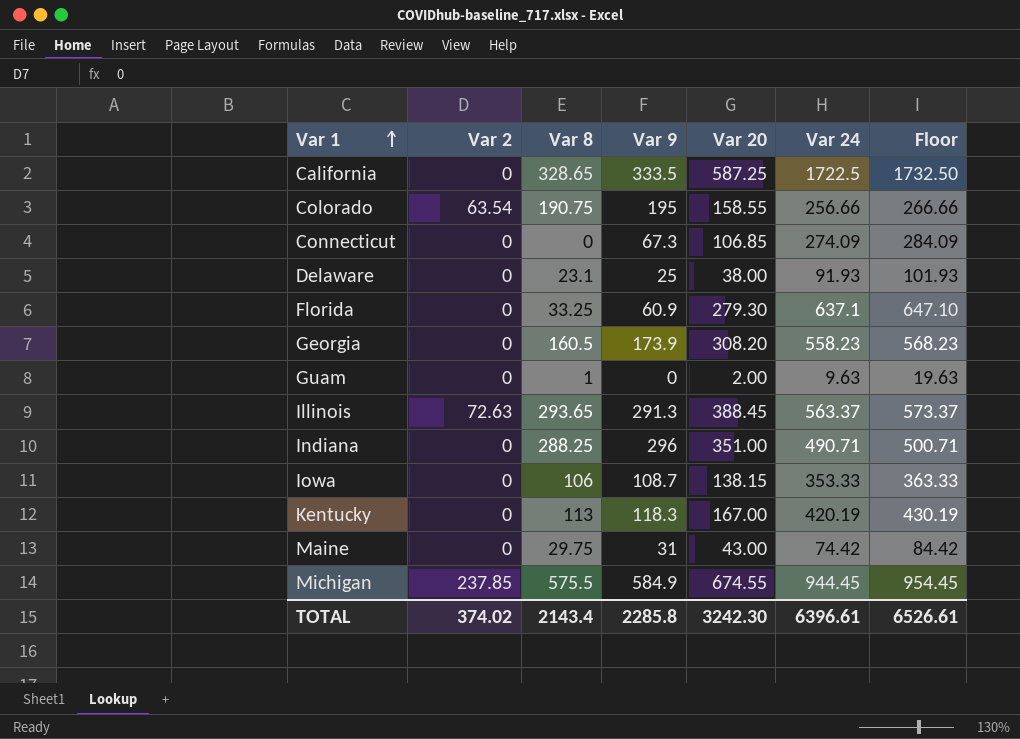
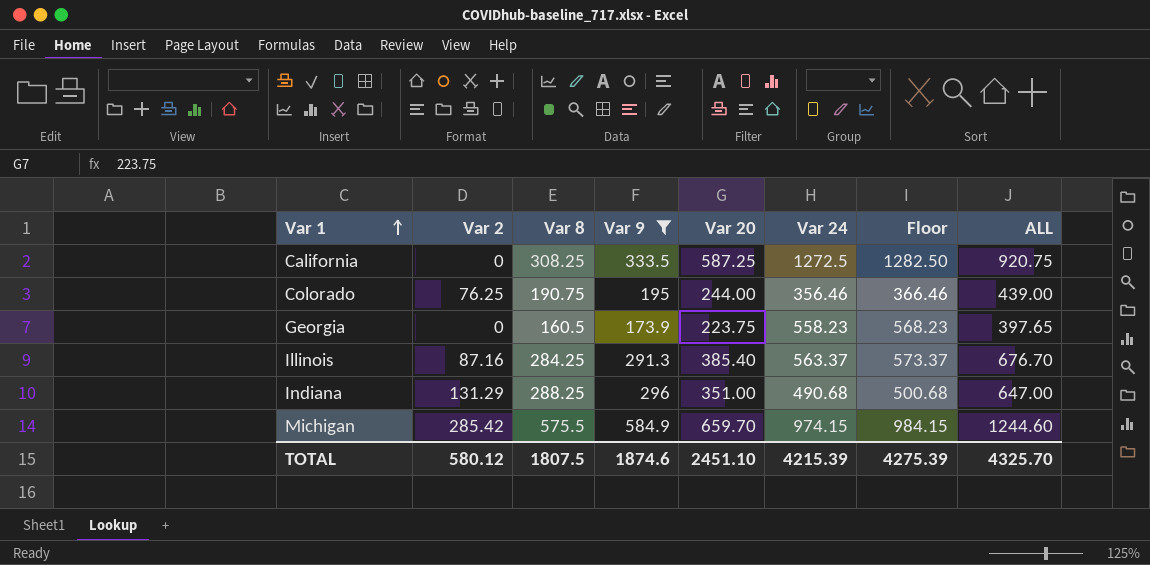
filter: none -> Var 9 >= 173.9
column ALL | formula: none -> [Var 9] + [Var 20]
California | Var 8: 328.65 -> 308.25
California | Var 24: 1722.5 -> 1272.5
California | Floor: 1732.50 -> 1282.50
Colorado | Var 2: 63.54 -> 76.25
Colorado | Var 20: 158.55 -> 244.00
Colorado | Var 24: 256.66 -> 356.46
Colorado | Floor: 266.66 -> 366.46
Georgia | Var 20: 308.20 -> 223.75
Illinois | Var 2: 72.63 -> 87.16
Illinois | Var 8: 293.65 -> 284.25
Illinois | Var 20: 388.45 -> 385.40
Indiana | Var 2: 0 -> 131.29
Indiana | Var 24: 490.71 -> 490.68
Indiana | Floor: 500.71 -> 500.68
Michigan | Var 2: 237.85 -> 285.42
Michigan | Var 20: 674.55 -> 659.70
Michigan | Var 24: 944.45 -> 974.15
Michigan | Floor: 954.45 -> 984.15
TOTAL | Var 2: 374.02 -> 580.12
TOTAL | Var 8: 2143.4 -> 1807.5
TOTAL | Var 9: 2285.8 -> 1874.6
TOTAL | Var 20: 3242.30 -> 2451.10
TOTAL | Var 24: 6396.61 -> 4215.39
TOTAL | Floor: 6526.61 -> 4275.39

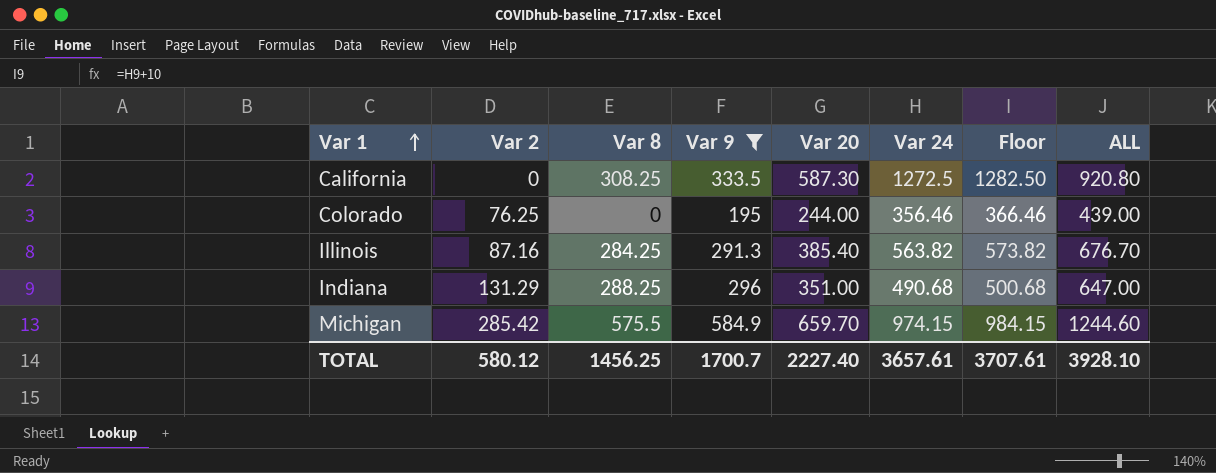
row Georgia: 0 | 160.5 | 173.9 | 223.75 | 558.23 | 568.23 | 397.65 -> none
California | Var 20: 587.25 -> 587.30
California | ALL: 920.75 -> 920.80
Colorado | Var 8: 190.75 -> 0
Illinois | Var 24: 563.37 -> 563.82
Illinois | Floor: 573.37 -> 573.82
TOTAL | Var 8: 1807.5 -> 1456.25
TOTAL | Var 9: 1874.6 -> 1700.7
TOTAL | Var 20: 2451.10 -> 2227.40
TOTAL | Var 24: 4215.39 -> 3657.61
TOTAL | Floor: 4275.39 -> 3707.61
TOTAL | ALL: 4325.70 -> 3928.10

